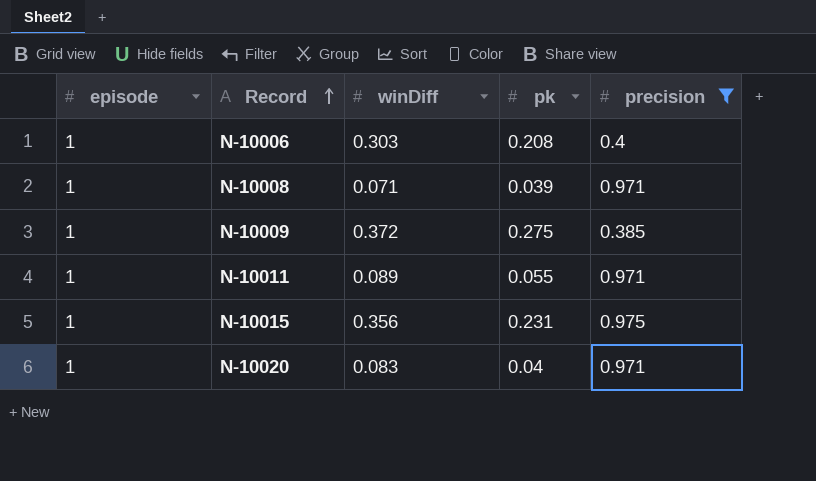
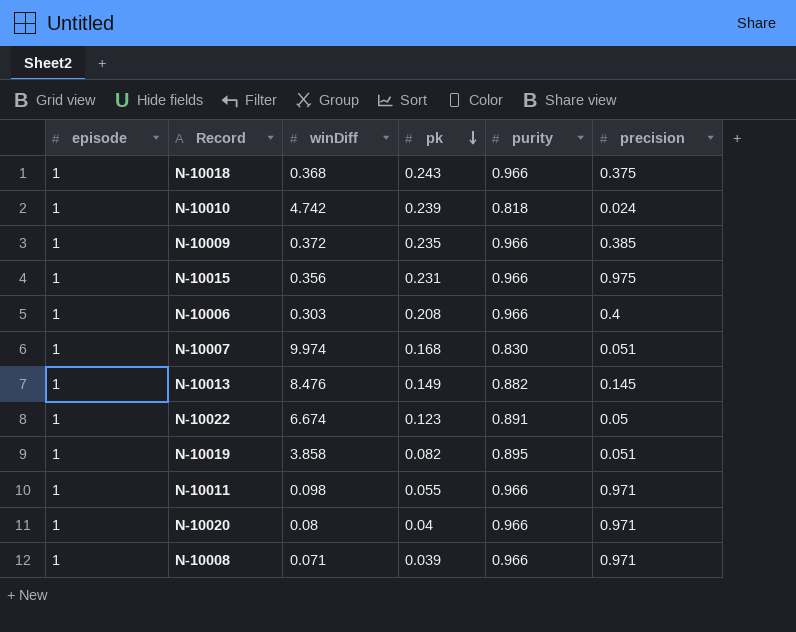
filter: precision >= 0.385 -> none
row order: Record ascending -> pk descending
column purity | position: none -> 5
N-10009 | pk: 0.275 -> 0.235
N-10011 | winDiff: 0.089 -> 0.098
N-10020 | winDiff: 0.083 -> 0.08

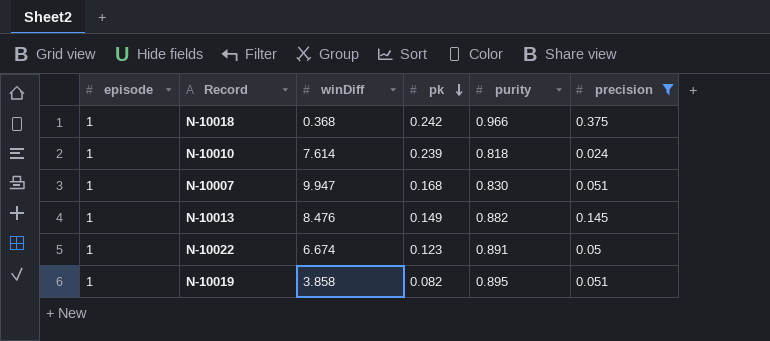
filter: none -> precision <= 0.375
N-10018 | pk: 0.243 -> 0.242
N-10010 | winDiff: 4.742 -> 7.614
N-10007 | winDiff: 9.974 -> 9.947

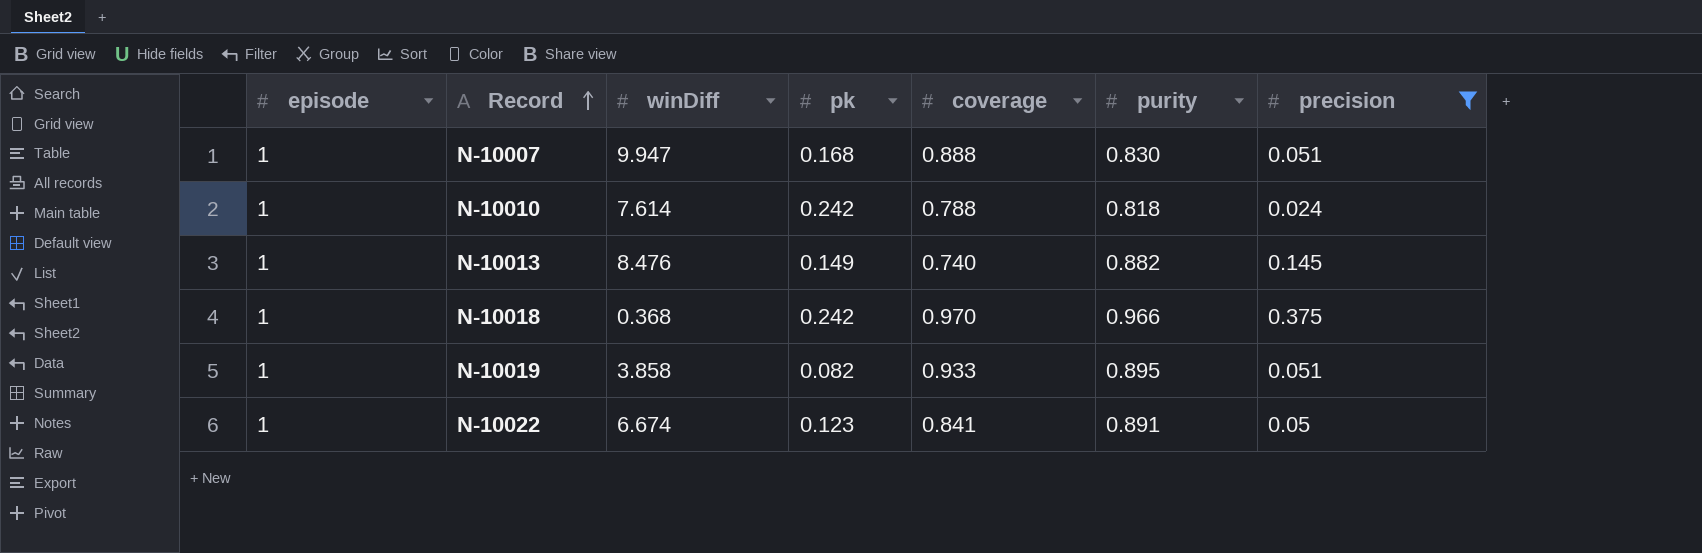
row order: pk descending -> Record ascending
column coverage | position: none -> 5
N-10010 | pk: 0.239 -> 0.242

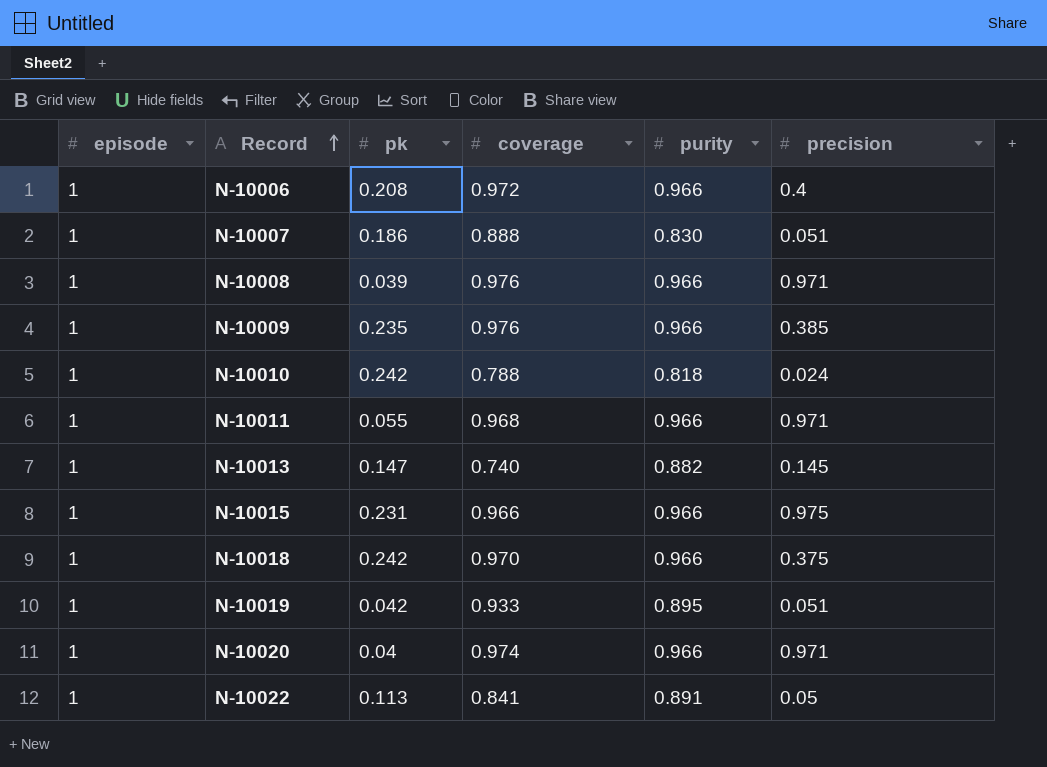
filter: precision <= 0.375 -> none
column winDiff | position: 3 -> none
N-10007 | pk: 0.168 -> 0.186
N-10013 | pk: 0.149 -> 0.147
N-10019 | pk: 0.082 -> 0.042
N-10022 | pk: 0.123 -> 0.113

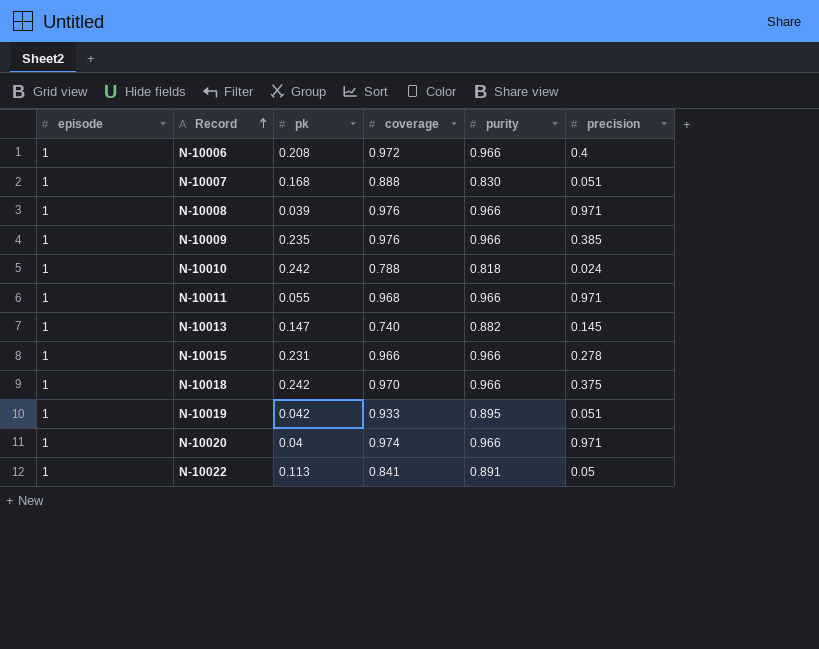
N-10007 | pk: 0.186 -> 0.168
N-10015 | precision: 0.975 -> 0.278

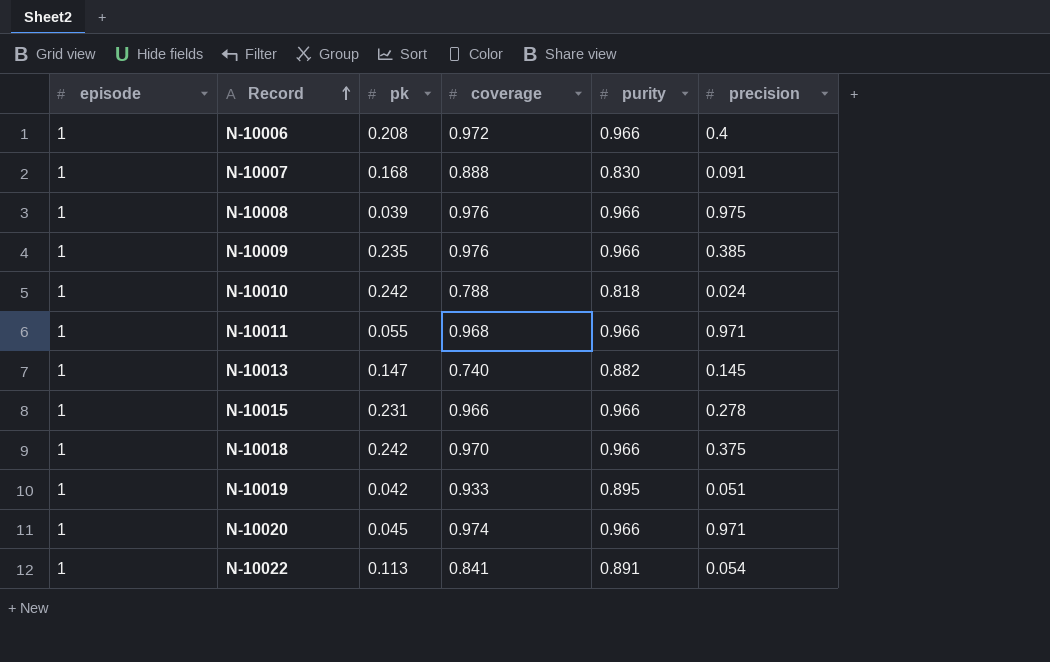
N-10007 | precision: 0.051 -> 0.091
N-10008 | precision: 0.971 -> 0.975
N-10020 | pk: 0.04 -> 0.045
N-10022 | precision: 0.05 -> 0.054

